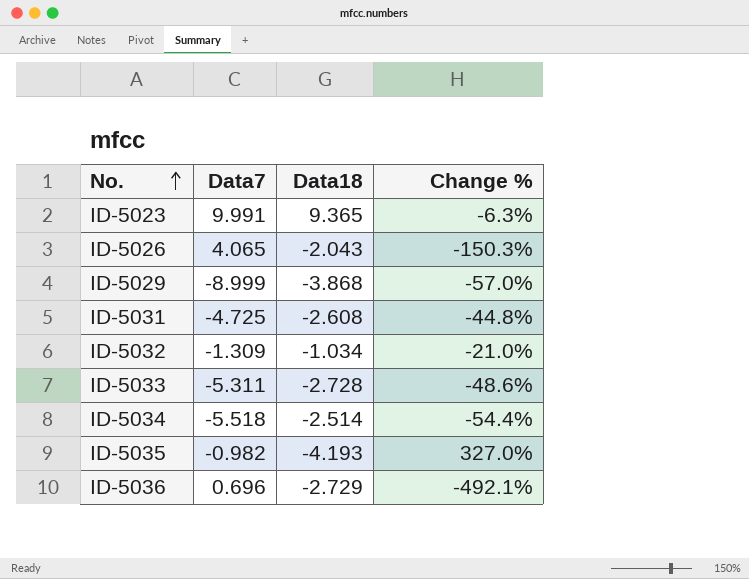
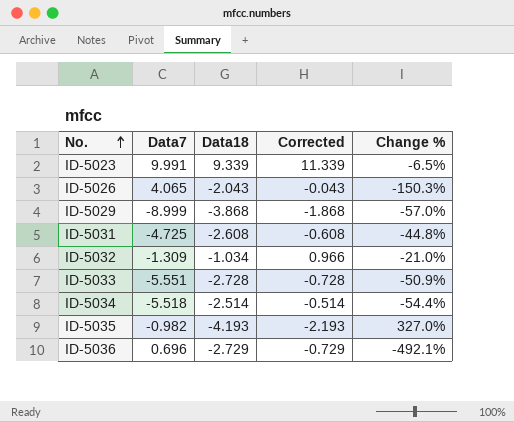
column Corrected | formula: none -> [Data18] + 2
ID-5023 | Data18: 9.365 -> 9.339
ID-5023 | Change %: -6.3% -> -6.5%
ID-5033 | Data7: -5.311 -> -5.551
ID-5033 | Change %: -48.6% -> -50.9%

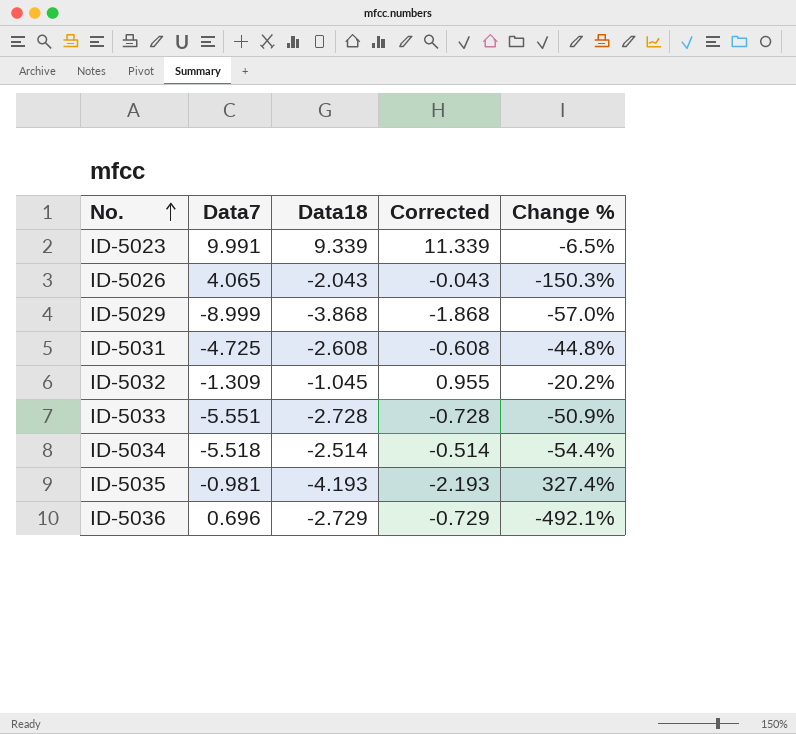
ID-5032 | Data18: -1.034 -> -1.045
ID-5032 | Corrected: 0.966 -> 0.955
ID-5032 | Change %: -21.0% -> -20.2%
ID-5035 | Data7: -0.982 -> -0.981
ID-5035 | Change %: 327.0% -> 327.4%

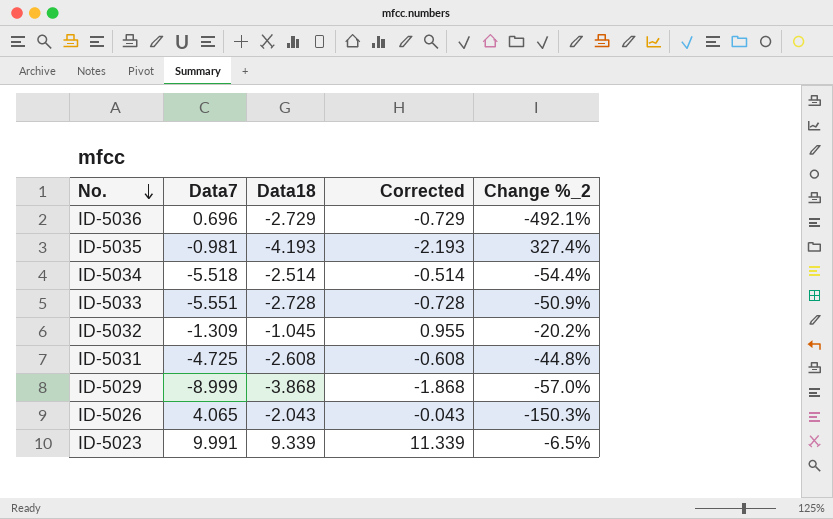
row order: No. ascending -> No. descending
column name: Change % -> Change %_2

